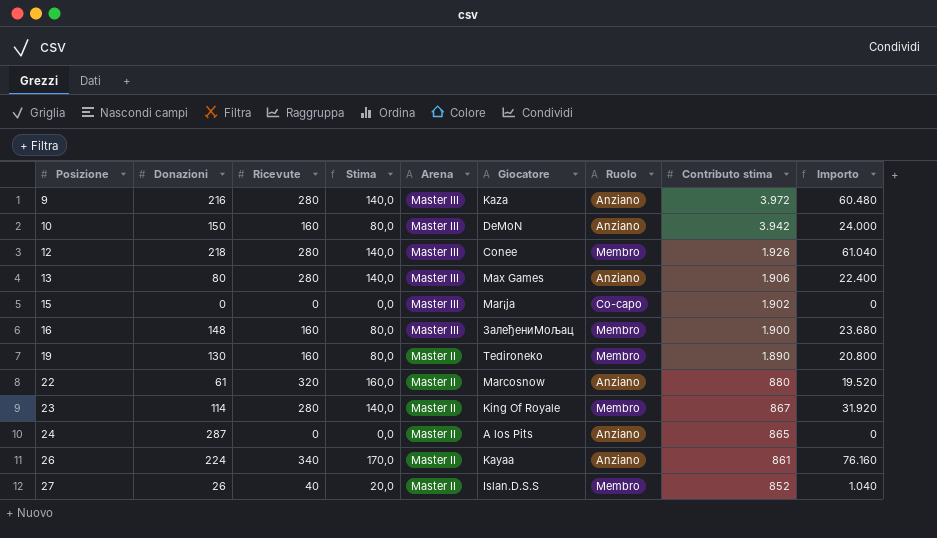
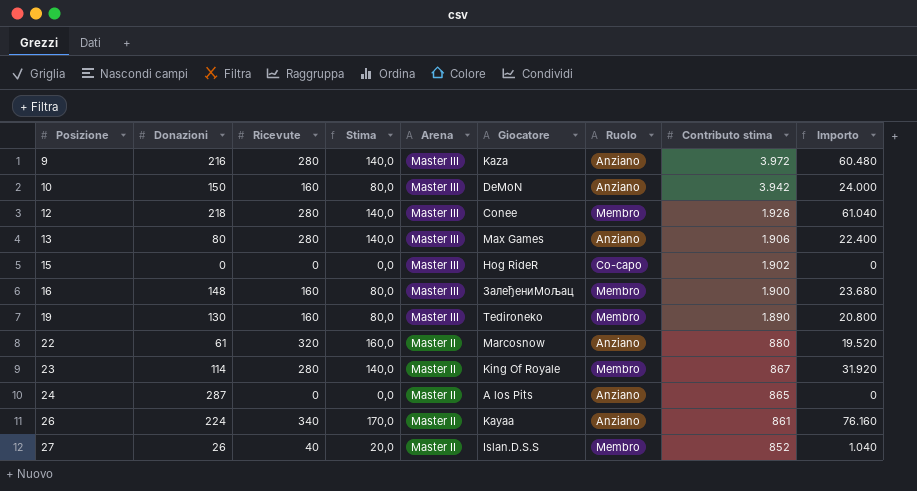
15 | Giocatore: Mar¡ja -> Hog RideR
19 | Arena: Master II -> Master III

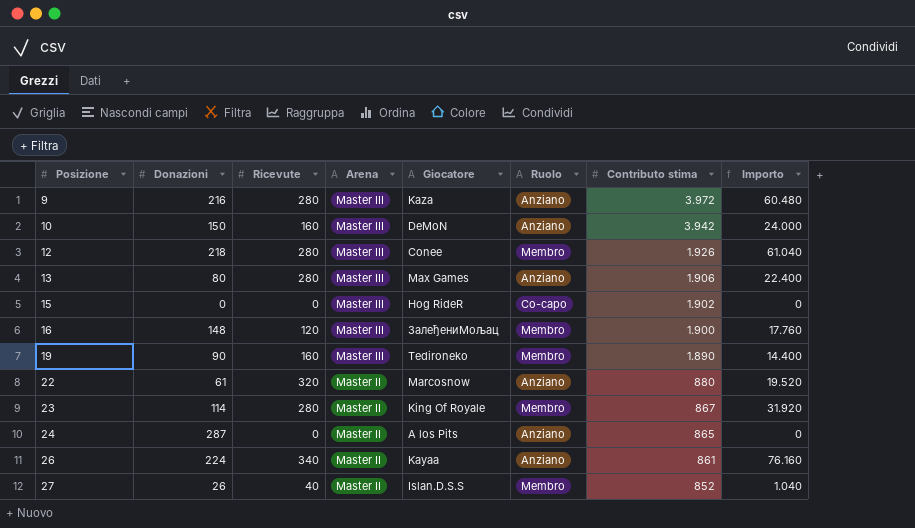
column Stima | formula: [Ricevute] * 0,5 -> none
16 | Ricevute: 160 -> 120
16 | Importo: 23.680 -> 17.760
19 | Donazioni: 130 -> 90
19 | Importo: 20.800 -> 14.400

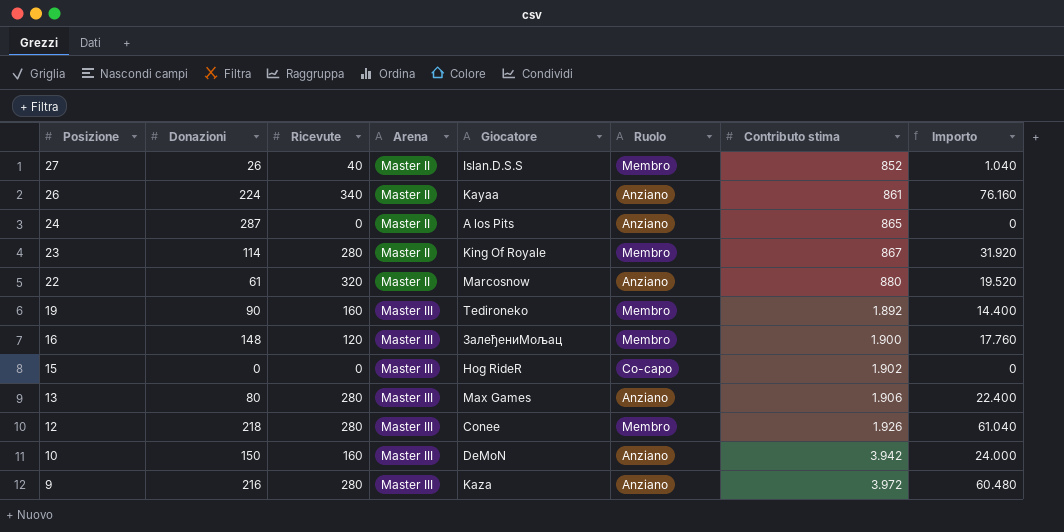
row order: Posizione ascending -> Posizione descending
19 | Contributo stima: 1.890 -> 1.892

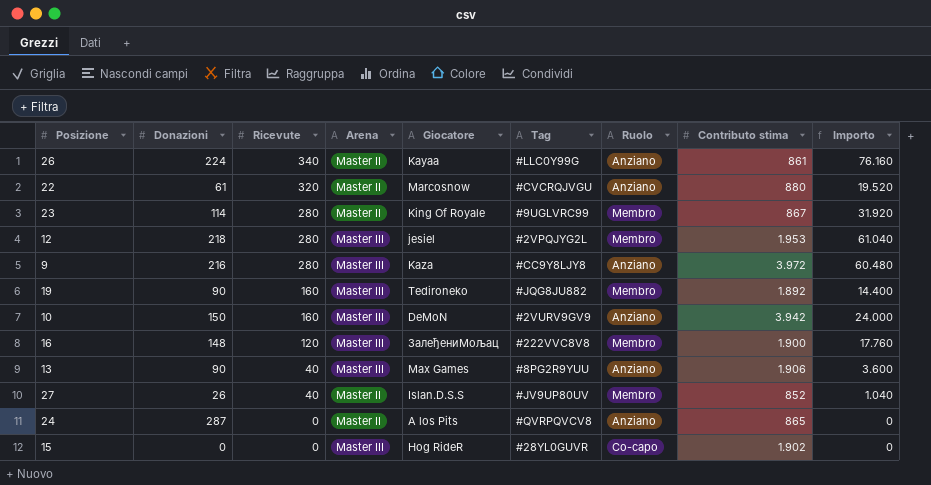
row order: Posizione descending -> Ricevute descending
column Tag | position: none -> 6
12 | Giocatore: Conee -> jesiel
12 | Contributo stima: 1.926 -> 1.953
13 | Donazioni: 80 -> 90
13 | Ricevute: 280 -> 40
13 | Importo: 22.400 -> 3.600

